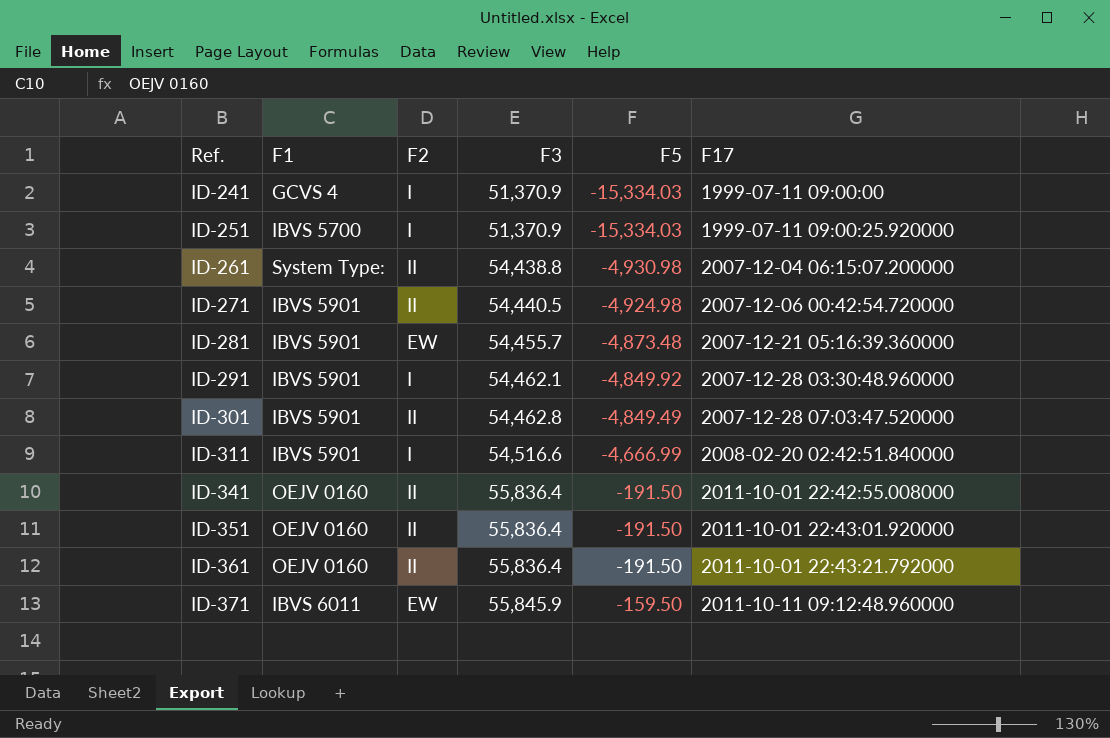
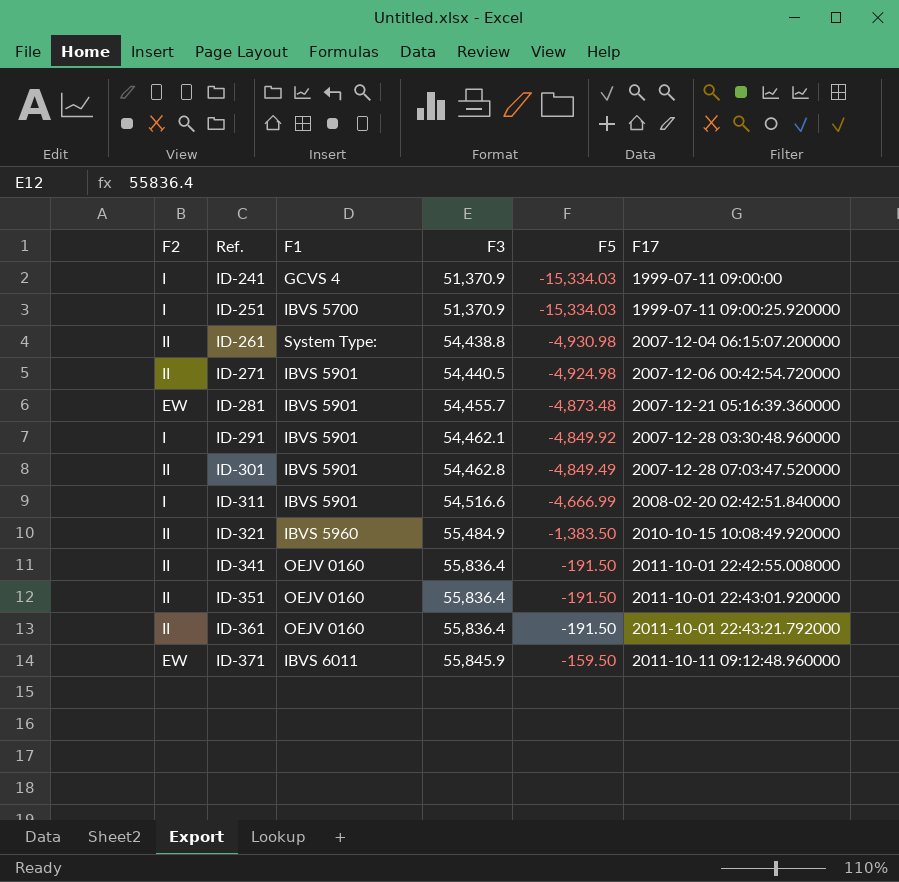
column F2 | position: 3 -> 1
row ID-321: none -> II | IBVS 5960 | 55,484.9 | -1,383.50 | 2010-10-15 10:08:49.920000

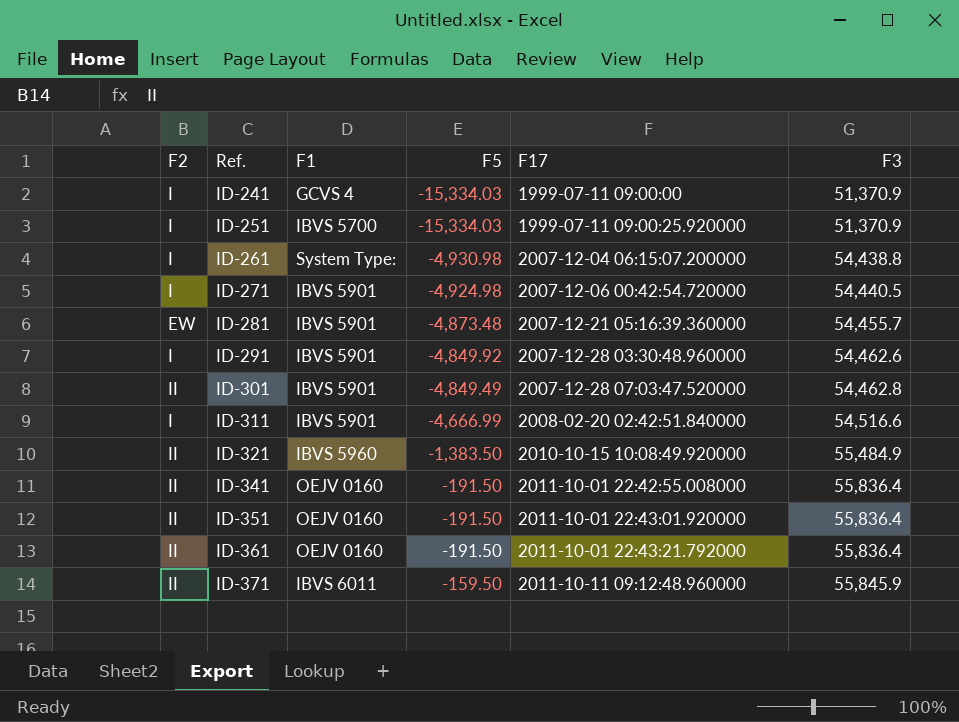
column F3 | position: 4 -> 6
ID-261 | F2: II -> I
ID-271 | F2: II -> I
ID-291 | F3: 54,462.1 -> 54,462.6
ID-371 | F2: EW -> II

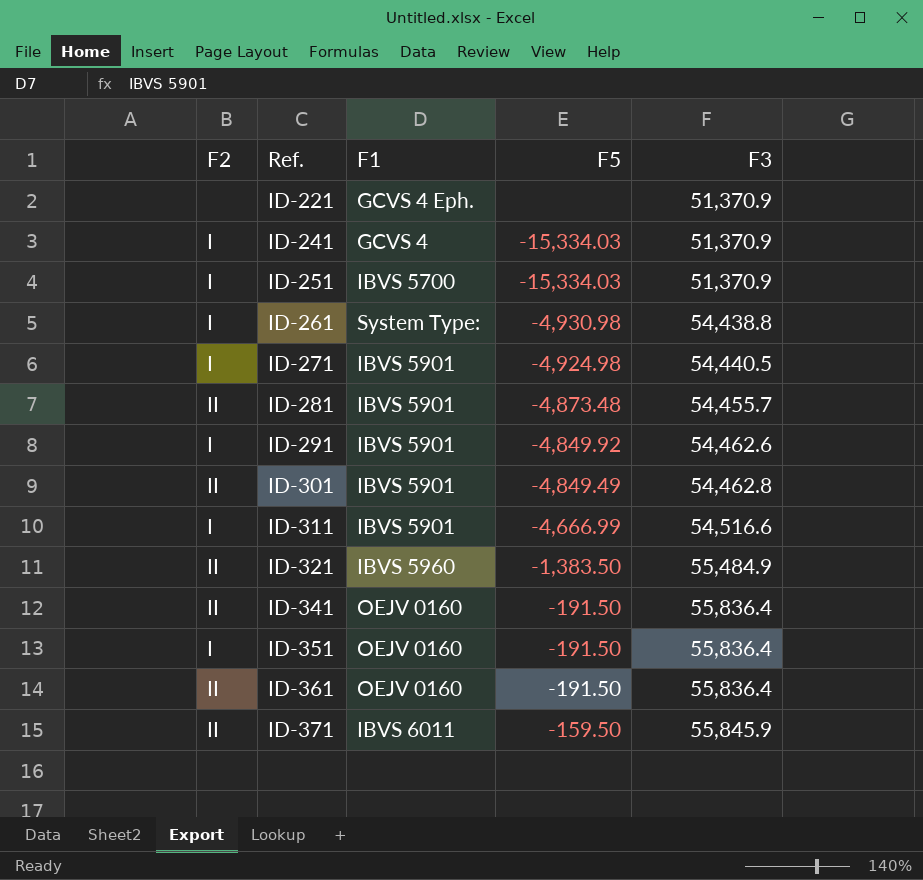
column F17 | position: 5 -> none
row ID-221: none -> none | GCVS 4 Eph. | none | 51,370.9
ID-281 | F2: EW -> II
ID-351 | F2: II -> I

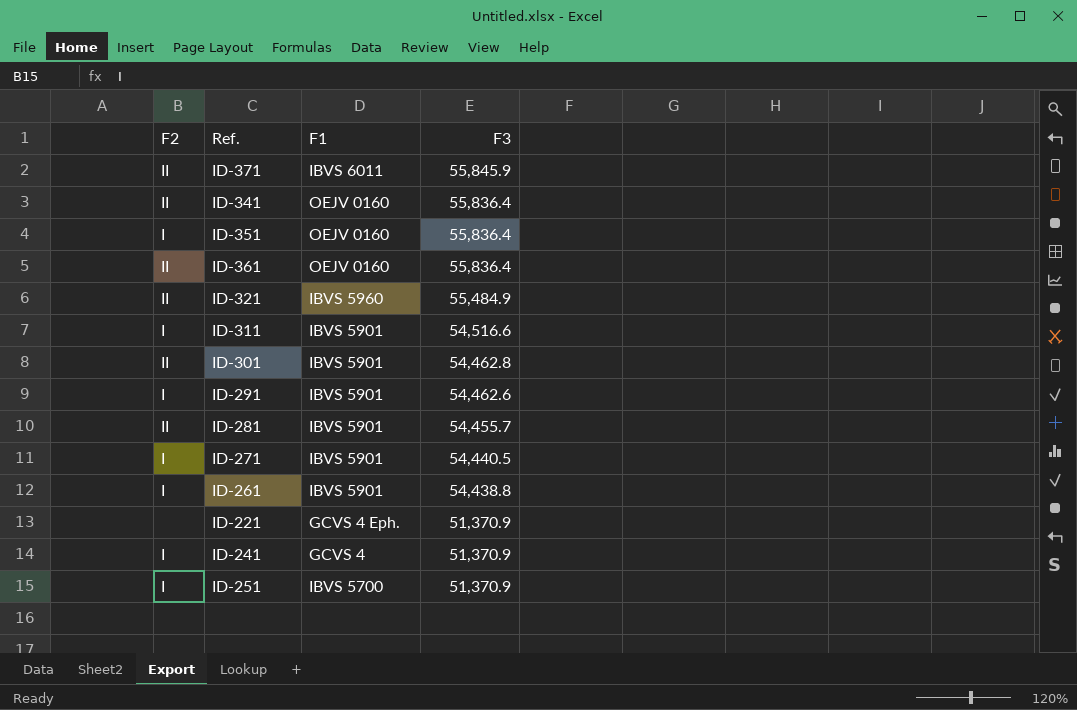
row order: Ref. ascending -> F3 descending
column F5 | position: 4 -> none
ID-261 | F1: System Type: -> IBVS 5901

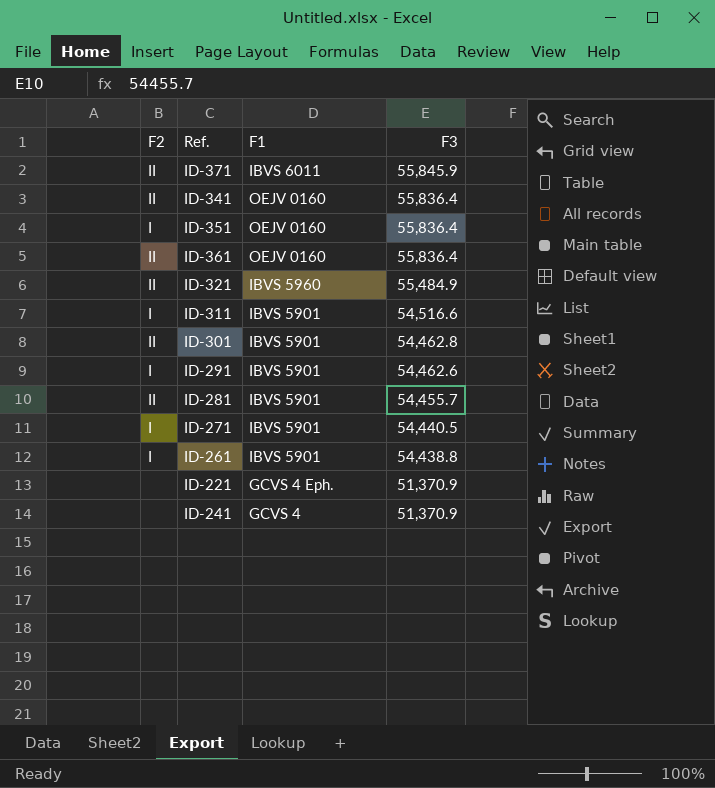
row ID-251: I | IBVS 5700 | 51,370.9 -> none
ID-241 | F2: I -> none

